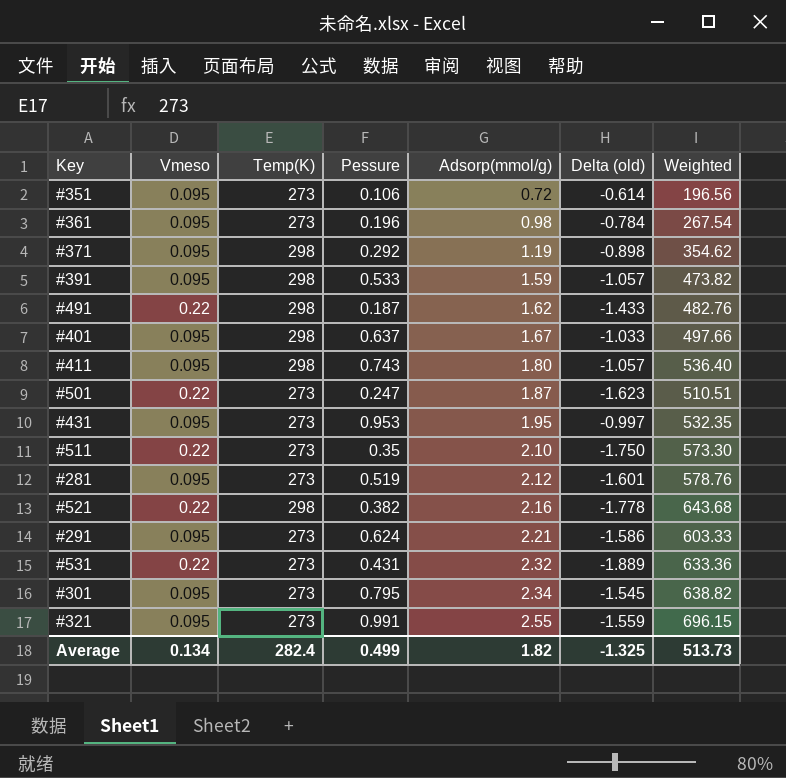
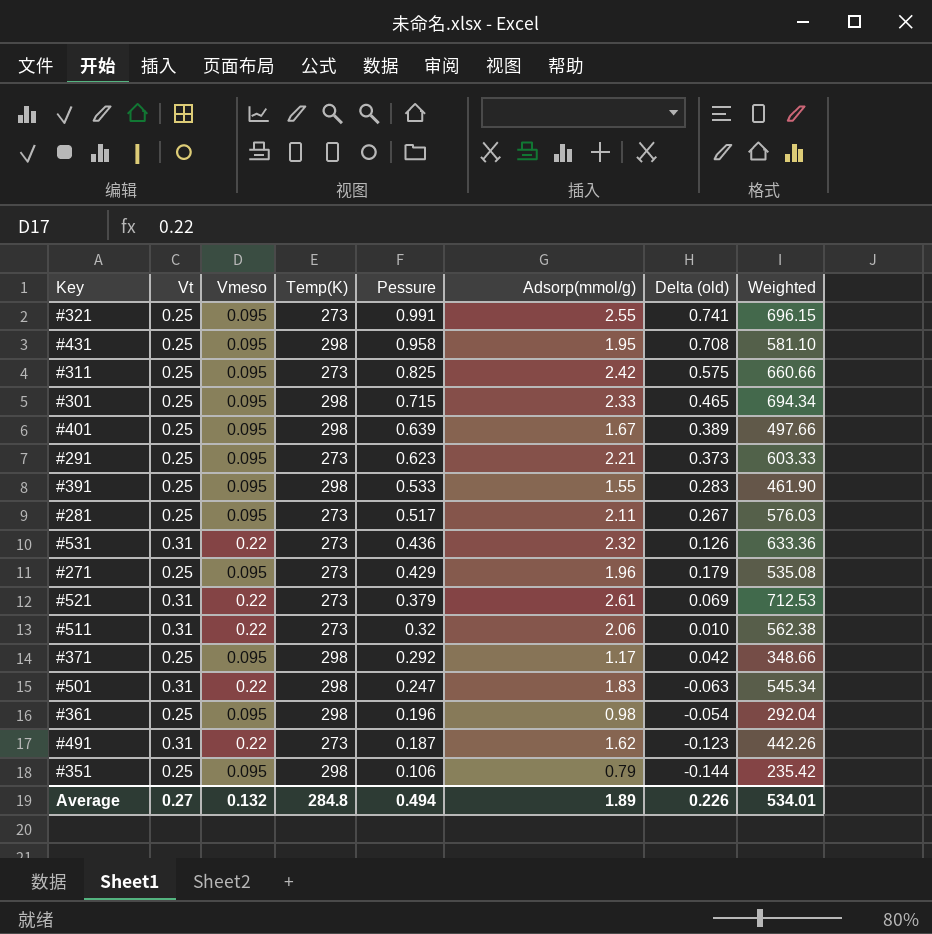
row order: Adsorp(mmol/g) ascending -> Pessure descending
column Vt | position: none -> 2
column Delta (old) | formula: [Pessure] - [Adsorp(mmol/g)] -> [Pessure] - [Vt]
row #411: 0.095 | 298 | 0.743 | 1.80 | -1.057 | 536.40 -> none
#431 | Temp(K): 273 -> 298
#431 | Pessure: 0.953 -> 0.958
#431 | Weighted: 532.35 -> 581.10
row #311: none -> 0.25 | 0.095 | 273 | 0.825 | 2.42 | 0.575 | 660.66
#301 | Temp(K): 273 -> 298
#301 | Pessure: 0.795 -> 0.715
#301 | Adsorp(mmol/g): 2.34 -> 2.33
#301 | Weighted: 638.82 -> 694.34
#401 | Pessure: 0.637 -> 0.639
#291 | Pessure: 0.624 -> 0.623
#391 | Adsorp(mmol/g): 1.59 -> 1.55
#391 | Weighted: 473.82 -> 461.90
#281 | Pessure: 0.519 -> 0.517
#281 | Adsorp(mmol/g): 2.12 -> 2.11
#281 | Weighted: 578.76 -> 576.03
#531 | Pessure: 0.431 -> 0.436
row #271: none -> 0.25 | 0.095 | 273 | 0.429 | 1.96 | 0.179 | 535.08
#521 | Temp(K): 298 -> 273
#521 | Pessure: 0.382 -> 0.379
#521 | Adsorp(mmol/g): 2.16 -> 2.61
#521 | Weighted: 643.68 -> 712.53
#511 | Pessure: 0.35 -> 0.32
#511 | Adsorp(mmol/g): 2.10 -> 2.06
#511 | Weighted: 573.30 -> 562.38
#371 | Adsorp(mmol/g): 1.19 -> 1.17
#371 | Weighted: 354.62 -> 348.66
#501 | Temp(K): 273 -> 298
#501 | Adsorp(mmol/g): 1.87 -> 1.83
#501 | Weighted: 510.51 -> 545.34
#361 | Temp(K): 273 -> 298
#361 | Weighted: 267.54 -> 292.04
#491 | Temp(K): 298 -> 273
#491 | Weighted: 482.76 -> 442.26
#351 | Temp(K): 273 -> 298
#351 | Adsorp(mmol/g): 0.72 -> 0.79
#351 | Weighted: 196.56 -> 235.42
Average | Vmeso: 0.134 -> 0.132
Average | Temp(K): 282.4 -> 284.8
Average | Pessure: 0.499 -> 0.494
Average | Adsorp(mmol/g): 1.82 -> 1.89
Average | Delta (old): -1.325 -> 0.226
Average | Weighted: 513.73 -> 534.01

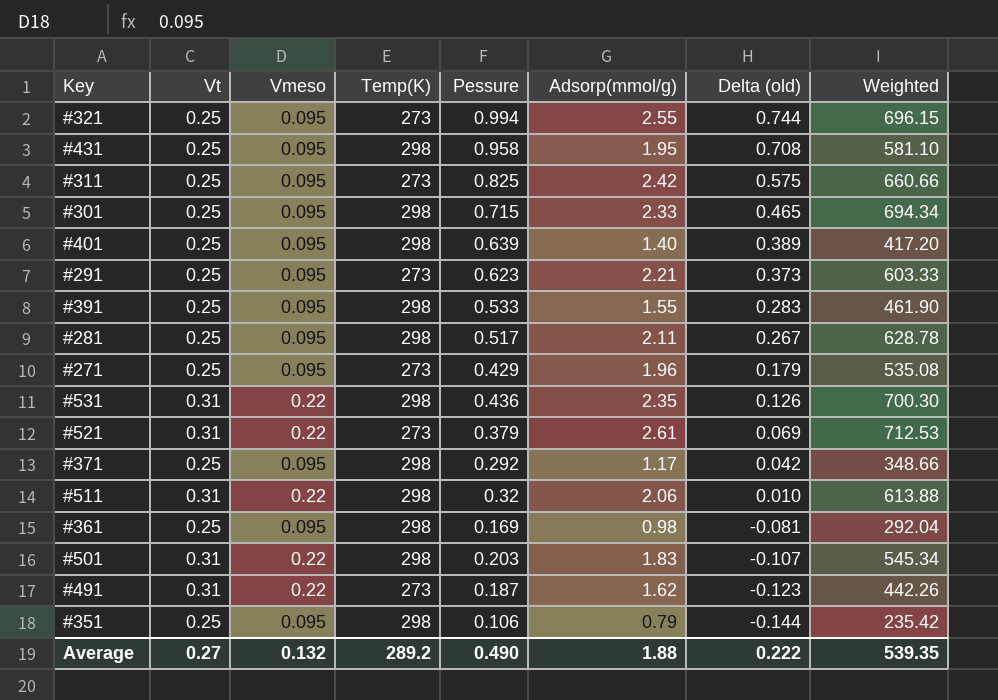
row order: Pessure descending -> Delta (old) descending
#321 | Pessure: 0.991 -> 0.994
#321 | Delta (old): 0.741 -> 0.744
#401 | Adsorp(mmol/g): 1.67 -> 1.40
#401 | Weighted: 497.66 -> 417.20
#281 | Temp(K): 273 -> 298
#281 | Weighted: 576.03 -> 628.78
#531 | Temp(K): 273 -> 298
#531 | Adsorp(mmol/g): 2.32 -> 2.35
#531 | Weighted: 633.36 -> 700.30
#511 | Temp(K): 273 -> 298
#511 | Weighted: 562.38 -> 613.88
#361 | Pessure: 0.196 -> 0.169
#361 | Delta (old): -0.054 -> -0.081
#501 | Pessure: 0.247 -> 0.203
#501 | Delta (old): -0.063 -> -0.107
Average | Temp(K): 284.8 -> 289.2
Average | Pessure: 0.494 -> 0.490
Average | Adsorp(mmol/g): 1.89 -> 1.88
Average | Delta (old): 0.226 -> 0.222
Average | Weighted: 534.01 -> 539.35

